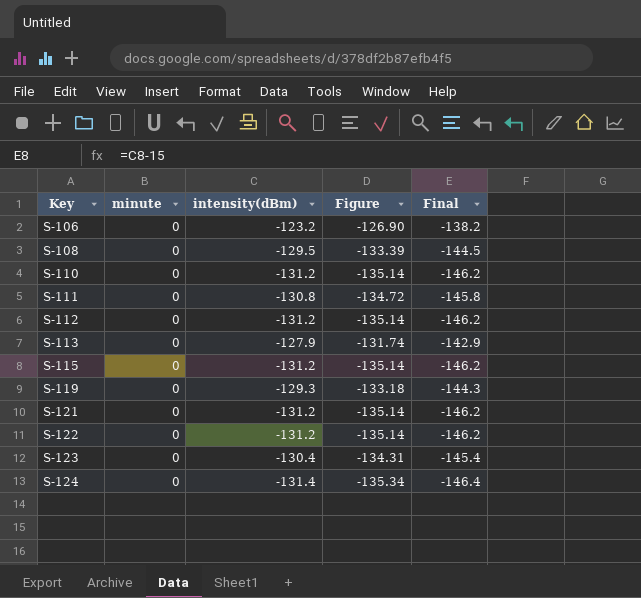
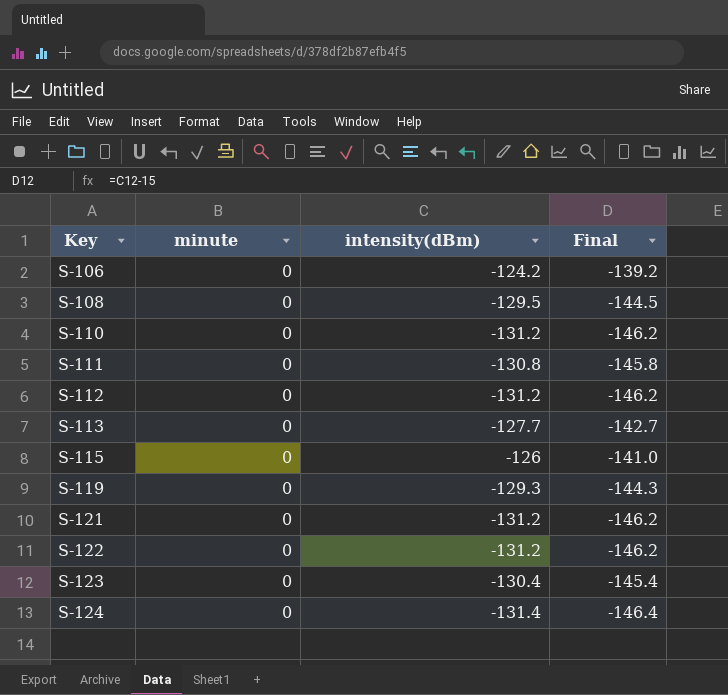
column Figure | formula: [intensity(dBm)] * 1.03 -> none
S-106 | intensity(dBm): -123.2 -> -124.2
S-106 | Final: -138.2 -> -139.2
S-113 | intensity(dBm): -127.9 -> -127.7
S-113 | Final: -142.9 -> -142.7
S-115 | intensity(dBm): -131.2 -> -126
S-115 | Final: -146.2 -> -141.0

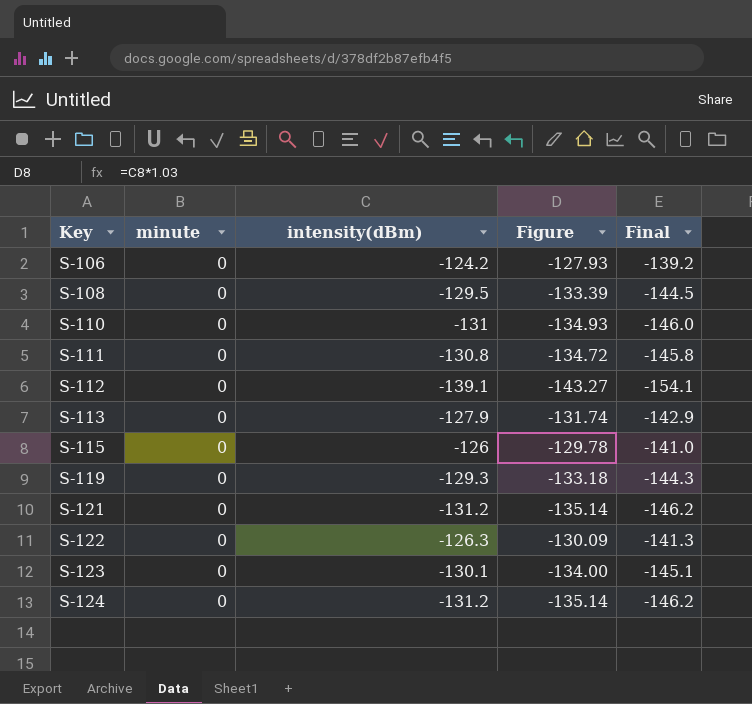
column Figure | formula: none -> [intensity(dBm)] * 1.03
S-110 | intensity(dBm): -131.2 -> -131
S-110 | Final: -146.2 -> -146.0
S-112 | intensity(dBm): -131.2 -> -139.1
S-112 | Final: -146.2 -> -154.1
S-113 | intensity(dBm): -127.7 -> -127.9
S-113 | Final: -142.7 -> -142.9
S-122 | intensity(dBm): -131.2 -> -126.3
S-122 | Final: -146.2 -> -141.3
S-123 | intensity(dBm): -130.4 -> -130.1
S-123 | Final: -145.4 -> -145.1
S-124 | intensity(dBm): -131.4 -> -131.2
S-124 | Final: -146.4 -> -146.2

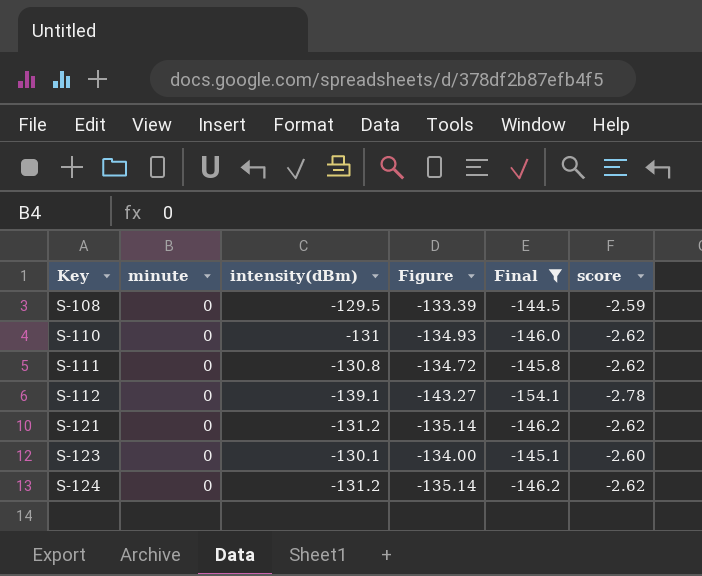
filter: none -> Final <= -144.5
column score | formula: none -> [intensity(dBm)] * 0.02

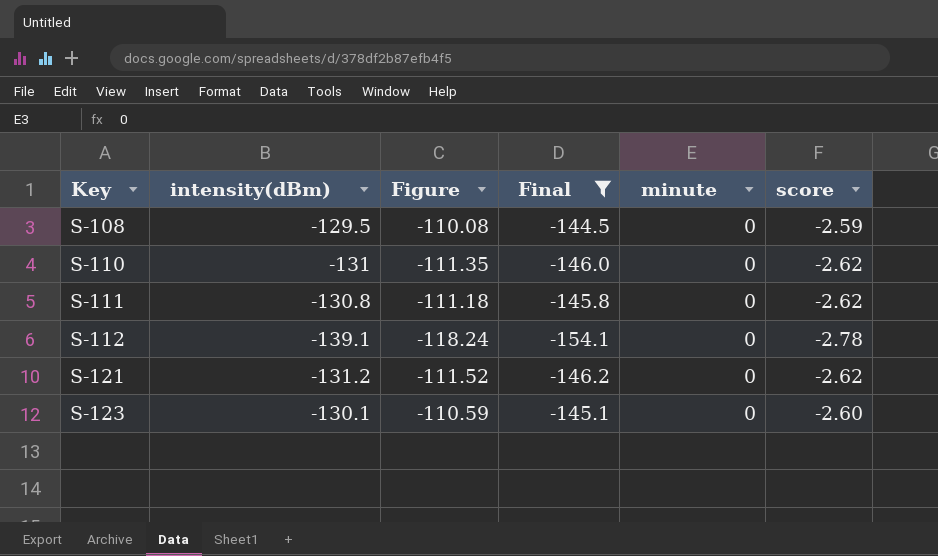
column Figure | formula: [intensity(dBm)] * 1.03 -> [intensity(dBm)] * 0.85
column minute | position: 2 -> 5
row S-124: 0 | -131.2 | -135.14 | -146.2 | -2.62 -> none

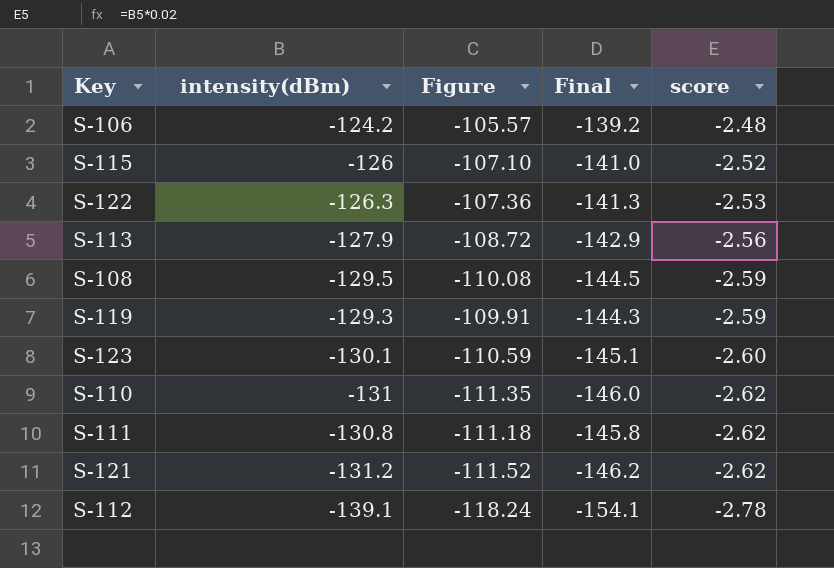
filter: Final <= -144.5 -> none
row order: Key ascending -> score descending
column minute | position: 5 -> none

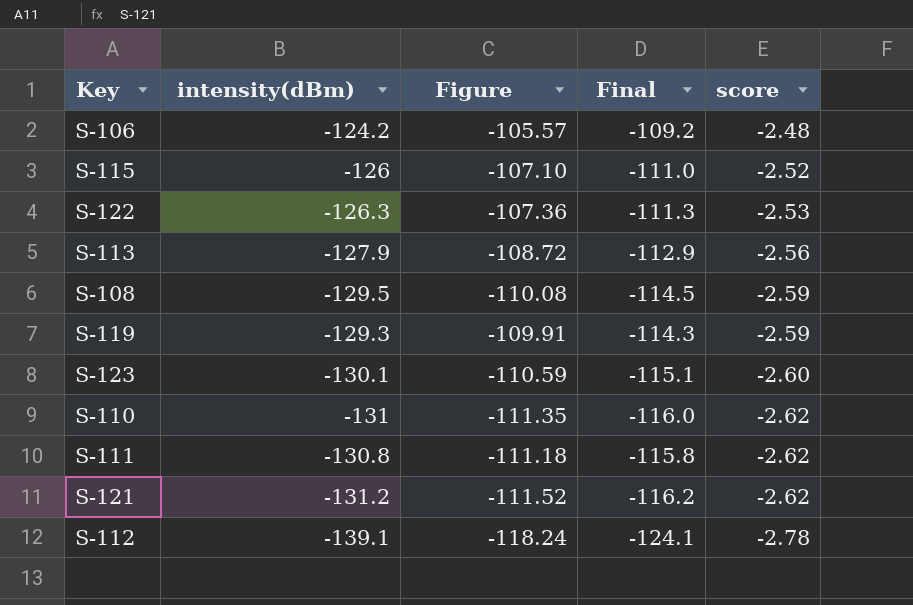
column Final | formula: [intensity(dBm)] - 15 -> [intensity(dBm)] + 15

